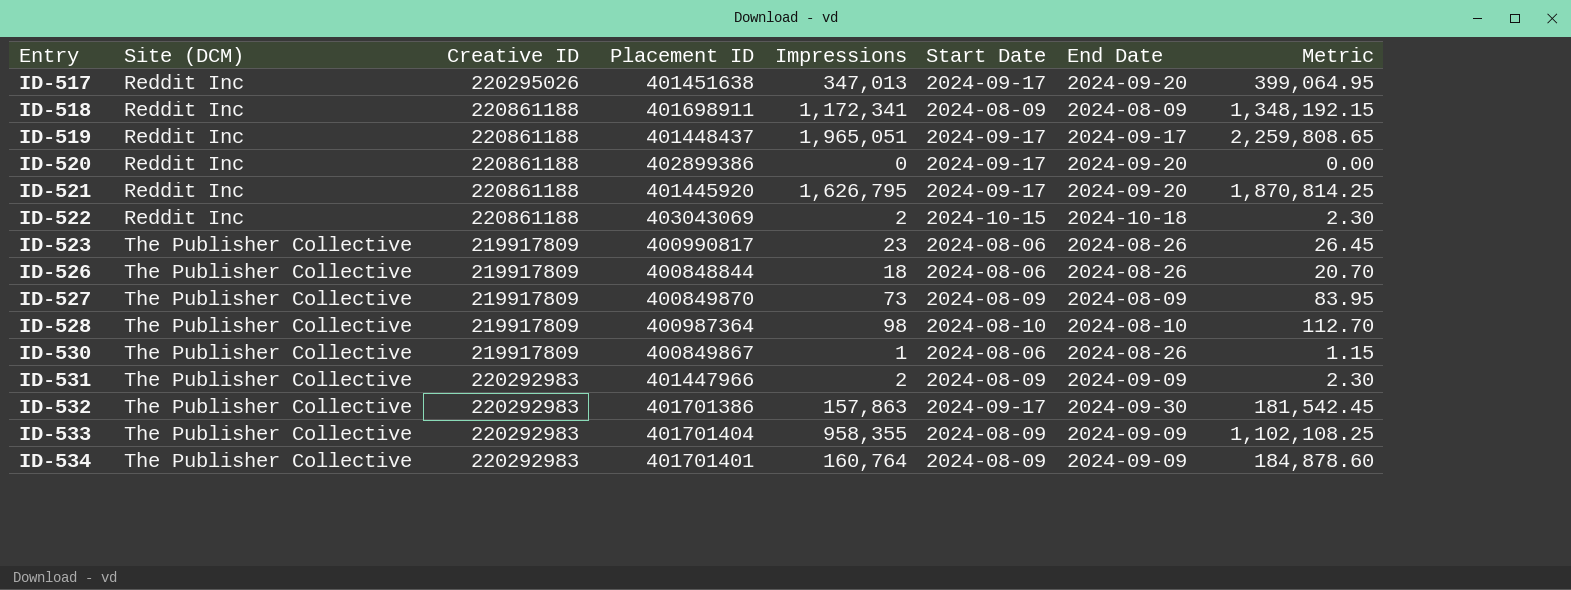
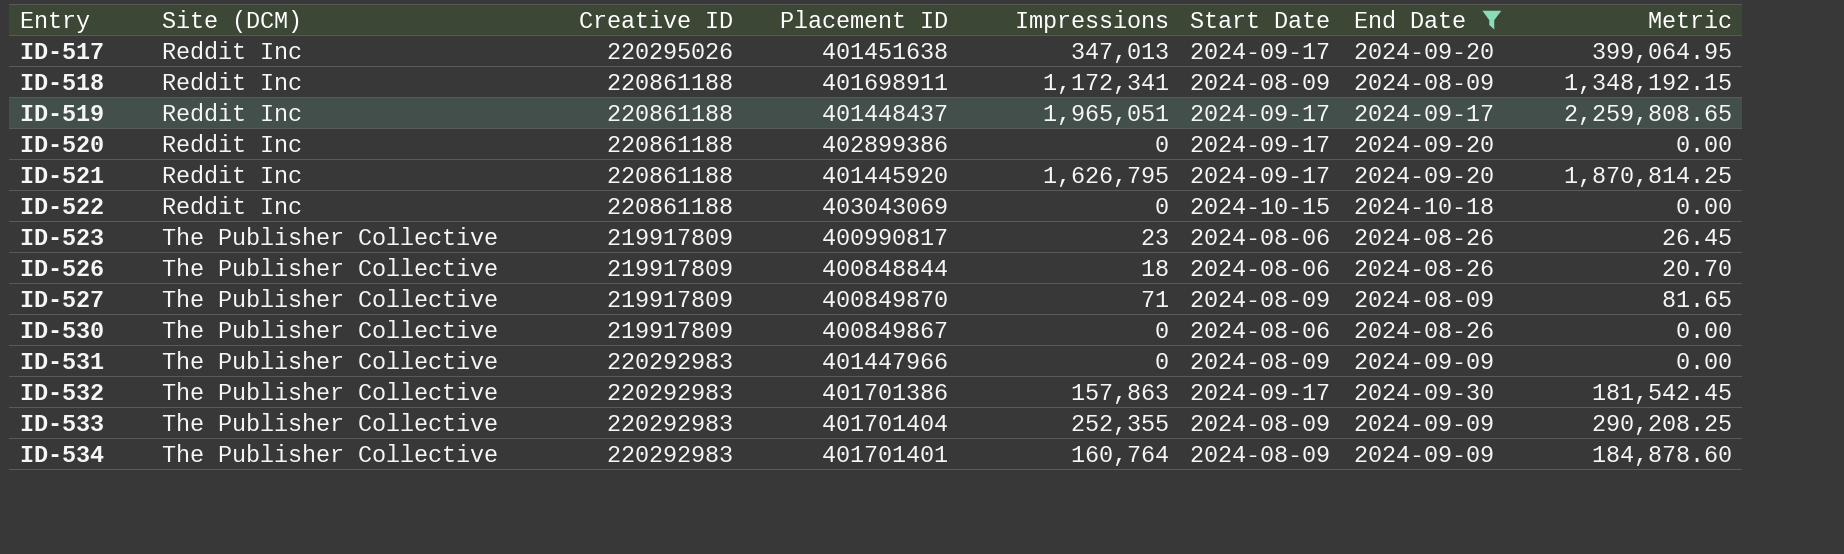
filter: none -> End Date != 2024-08-10
ID-522 | Impressions: 2 -> 0
ID-522 | Metric: 2.30 -> 0.00
ID-527 | Impressions: 73 -> 71
ID-527 | Metric: 83.95 -> 81.65
ID-530 | Impressions: 1 -> 0
ID-530 | Metric: 1.15 -> 0.00
ID-531 | Impressions: 2 -> 0
ID-531 | Metric: 2.30 -> 0.00
ID-533 | Impressions: 958,355 -> 252,355
ID-533 | Metric: 1,102,108.25 -> 290,208.25

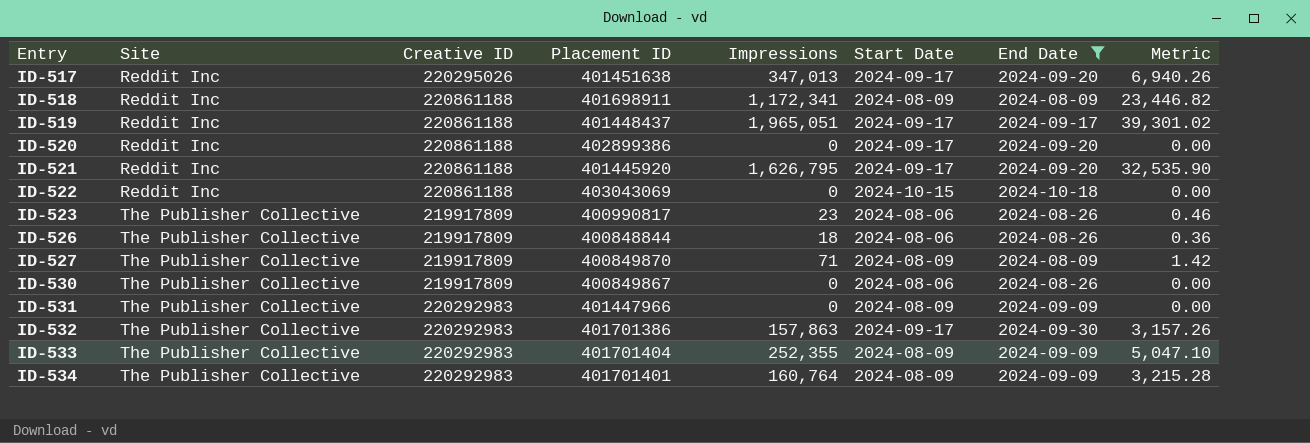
column name: Site (DCM) -> Site
column Metric | formula: [Impressions] * 1.15 -> [Impressions] * 0.02

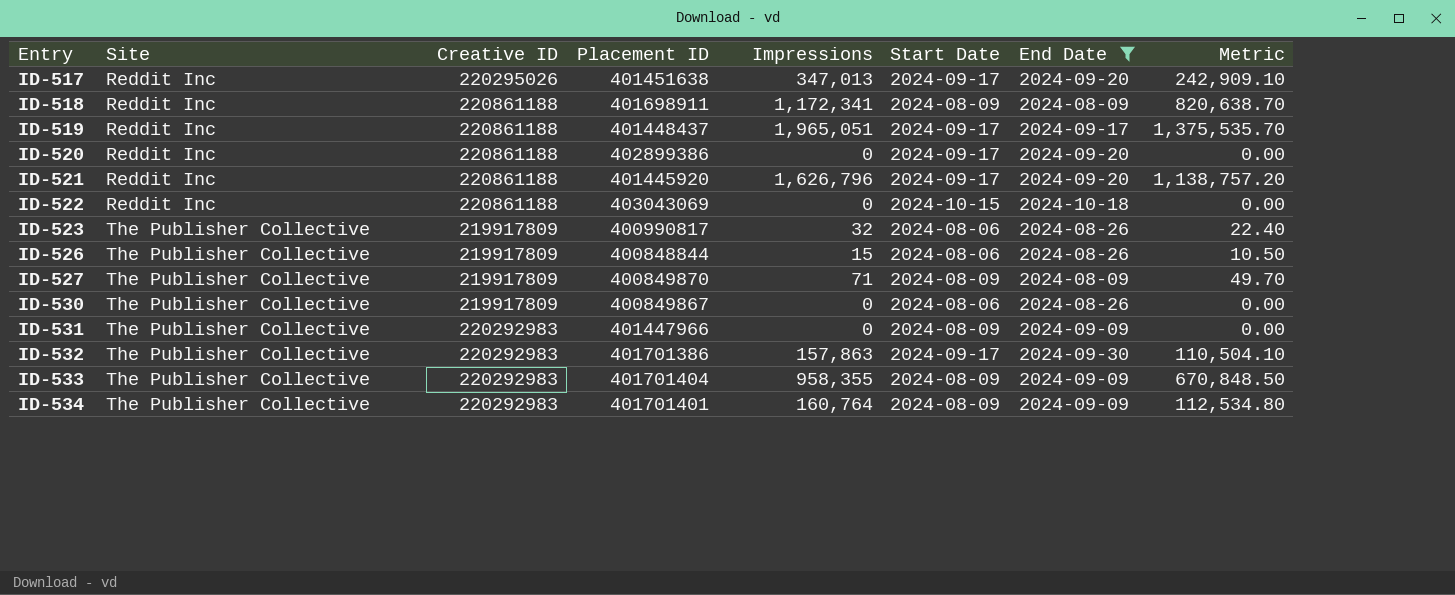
column Metric | formula: [Impressions] * 0.02 -> [Impressions] * 0.7
ID-521 | Impressions: 1,626,795 -> 1,626,796
ID-523 | Impressions: 23 -> 32
ID-526 | Impressions: 18 -> 15
ID-533 | Impressions: 252,355 -> 958,355

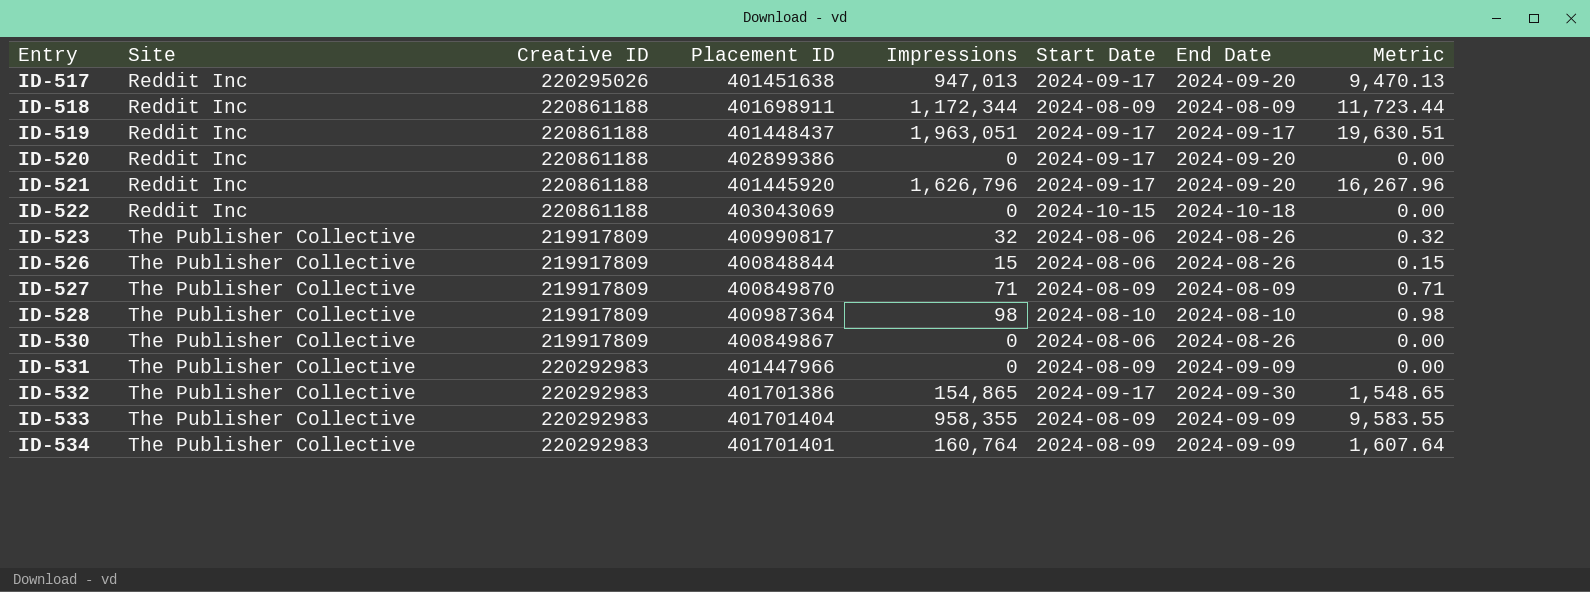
filter: End Date != 2024-08-10 -> none
column Metric | formula: [Impressions] * 0.7 -> [Impressions] * 0.01
ID-517 | Impressions: 347,013 -> 947,013
ID-518 | Impressions: 1,172,341 -> 1,172,344
ID-519 | Impressions: 1,965,051 -> 1,963,051
ID-532 | Impressions: 157,863 -> 154,865

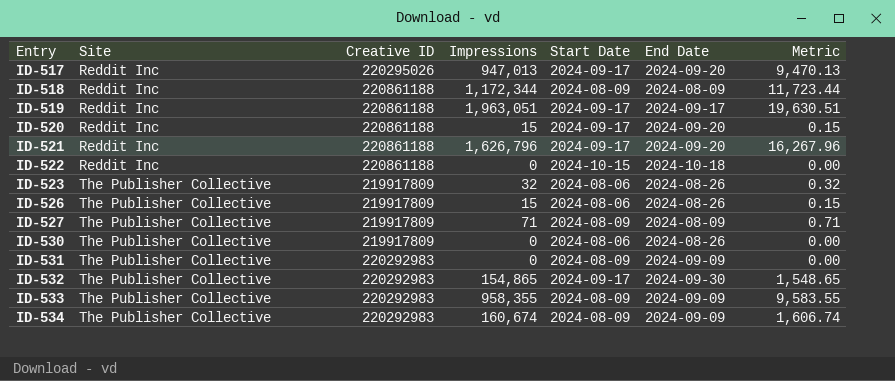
column Placement ID | position: 4 -> none
row ID-528: The Publisher Collective | 219917809 | 400987364 | 98 | 2024-08-10 | 2024-08-10 | 0.98 -> none
ID-520 | Impressions: 0 -> 15
ID-520 | Metric: 0.00 -> 0.15
ID-534 | Impressions: 160,764 -> 160,674
ID-534 | Metric: 1,607.64 -> 1,606.74

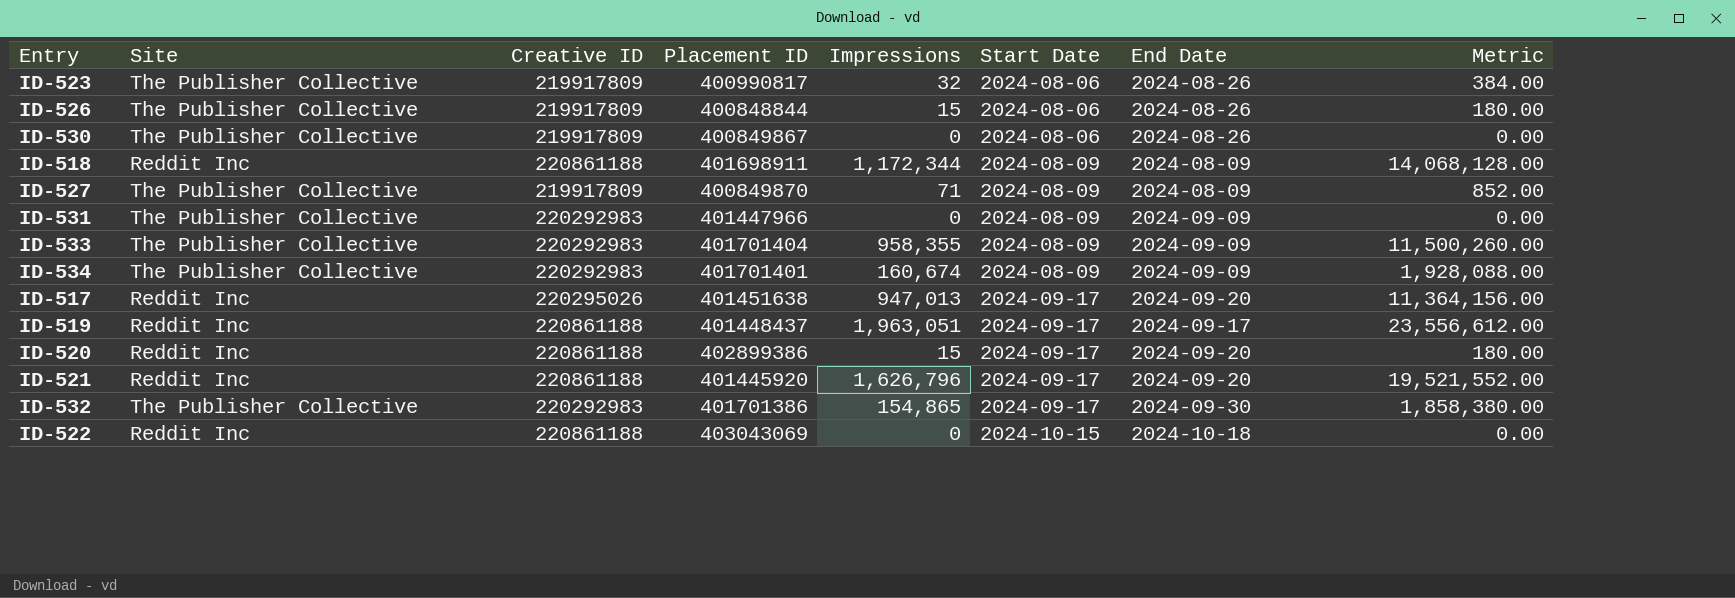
row order: Entry ascending -> Start Date ascending
column Placement ID | position: none -> 4
column Metric | formula: [Impressions] * 0.01 -> [Impressions] * 12

